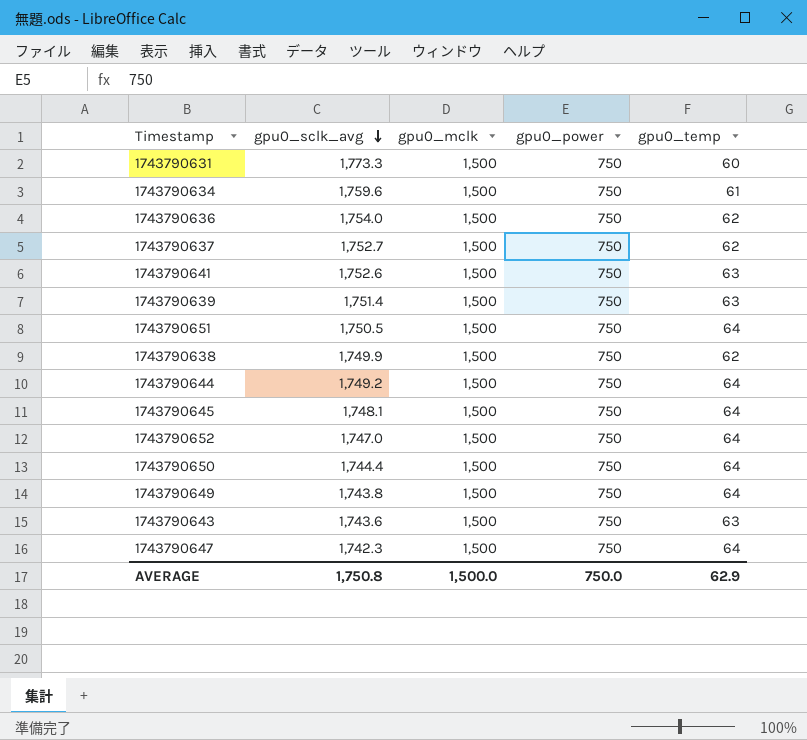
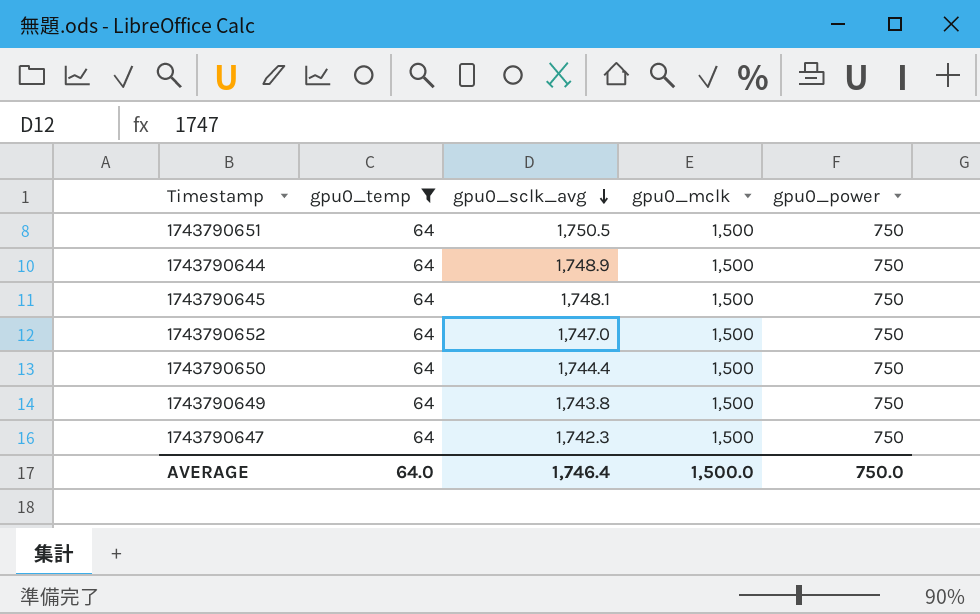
filter: none -> gpu0_temp = 64
column gpu0_temp | position: 5 -> 2
1743790644 | gpu0_sclk_avg: 1,749.2 -> 1,748.9
AVERAGE | gpu0_temp: 62.9 -> 64.0
AVERAGE | gpu0_sclk_avg: 1,750.8 -> 1,746.4

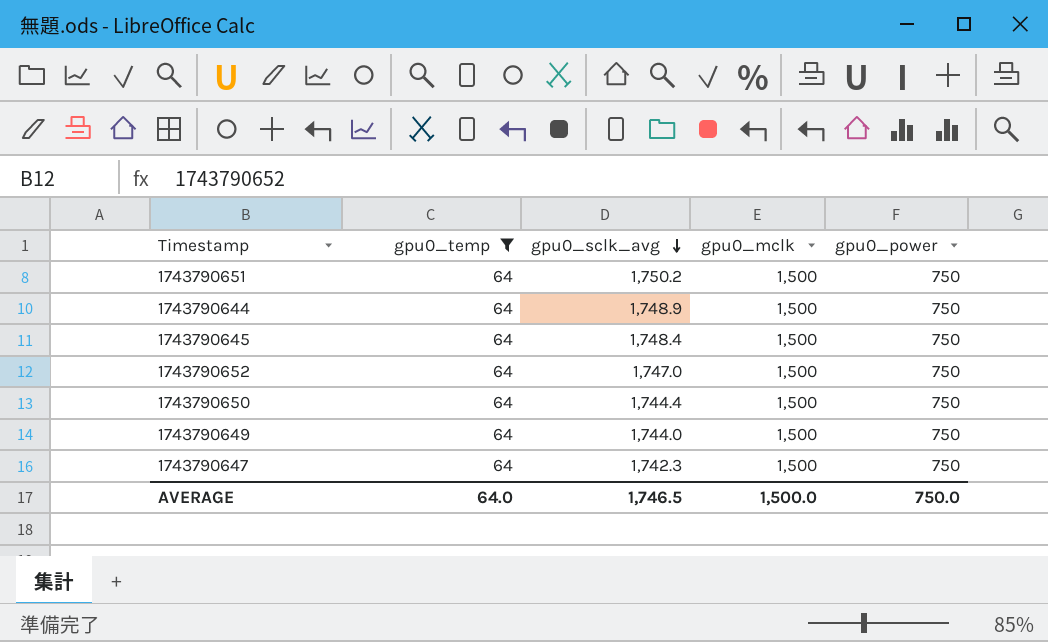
1743790651 | gpu0_sclk_avg: 1,750.5 -> 1,750.2
1743790645 | gpu0_sclk_avg: 1,748.1 -> 1,748.4
1743790649 | gpu0_sclk_avg: 1,743.8 -> 1,744.0
AVERAGE | gpu0_sclk_avg: 1,746.4 -> 1,746.5

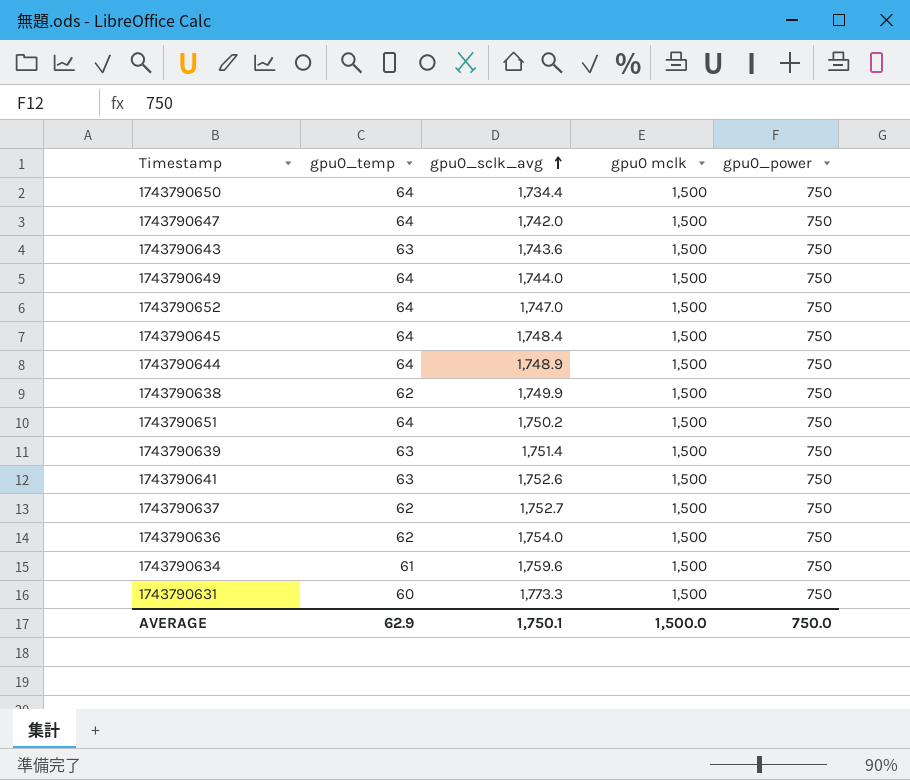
filter: gpu0_temp = 64 -> none
row order: gpu0_sclk_avg descending -> gpu0_sclk_avg ascending
column name: gpu0_mclk -> gpu0 mclk
1743790650 | gpu0_sclk_avg: 1,744.4 -> 1,734.4
1743790647 | gpu0_sclk_avg: 1,742.3 -> 1,742.0
AVERAGE | gpu0_temp: 64.0 -> 62.9
AVERAGE | gpu0_sclk_avg: 1,746.5 -> 1,750.1

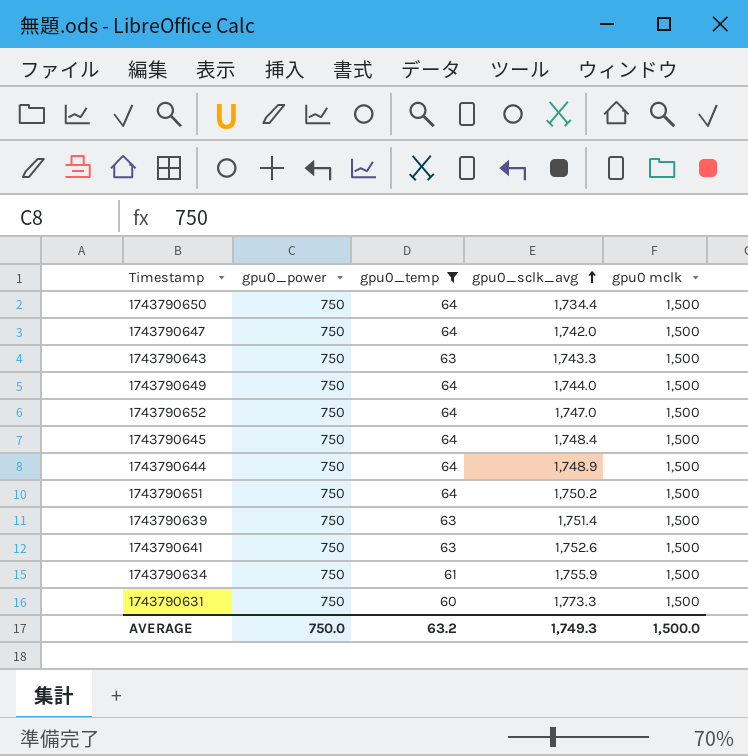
filter: none -> gpu0_temp != 62
column gpu0_power | position: 5 -> 2
1743790643 | gpu0_sclk_avg: 1,743.6 -> 1,743.3
1743790634 | gpu0_sclk_avg: 1,759.6 -> 1,755.9
AVERAGE | gpu0_temp: 62.9 -> 63.2
AVERAGE | gpu0_sclk_avg: 1,750.1 -> 1,749.3

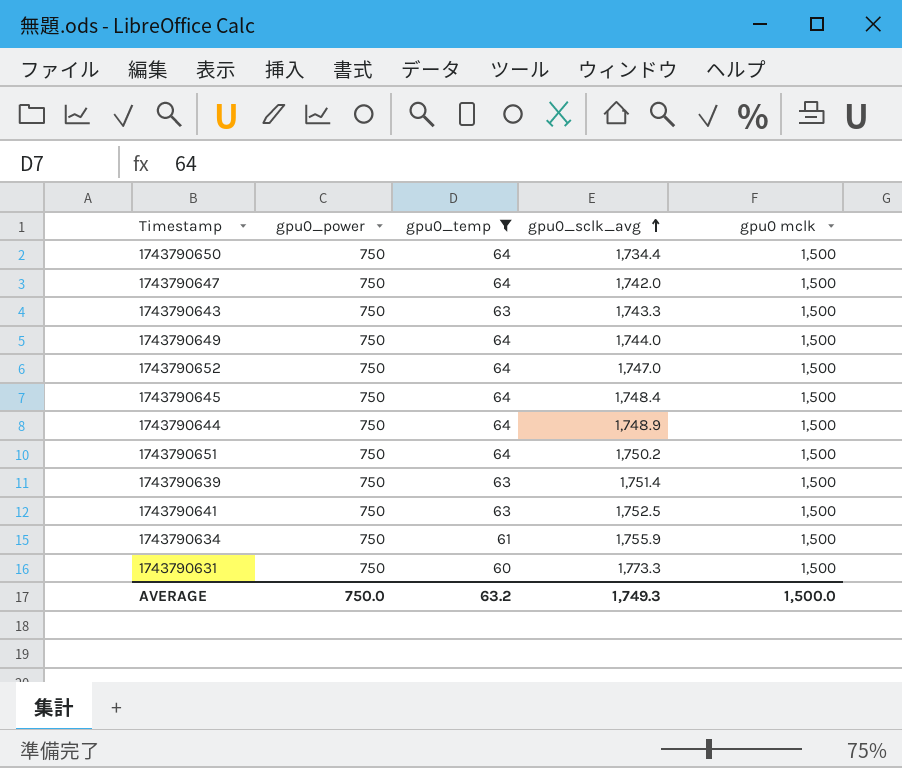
1743790641 | gpu0_sclk_avg: 1,752.6 -> 1,752.5

